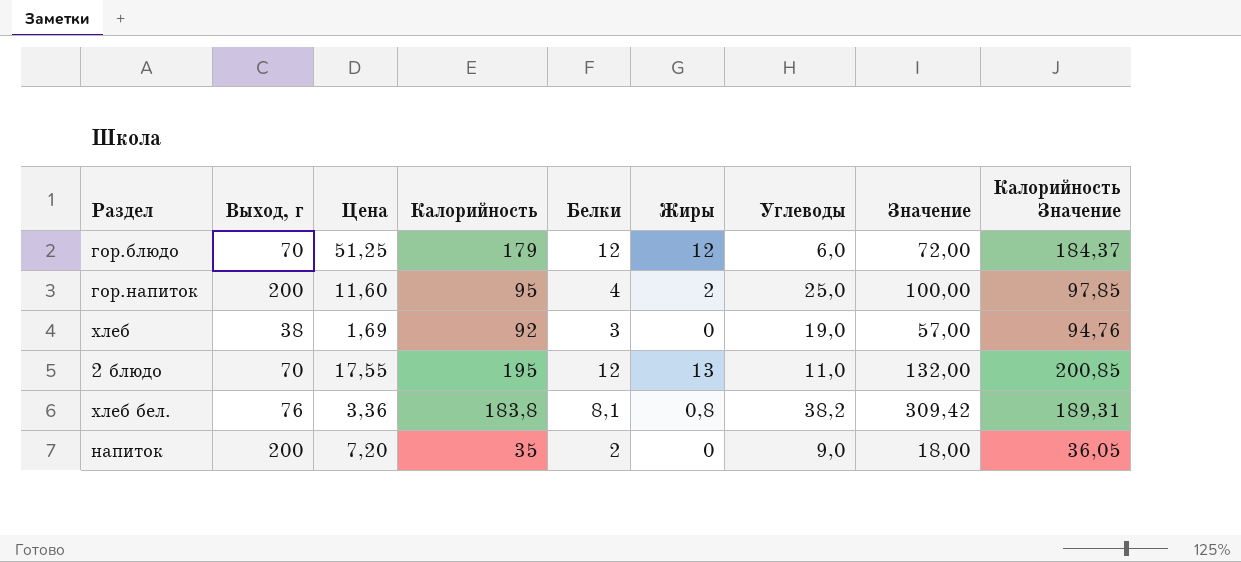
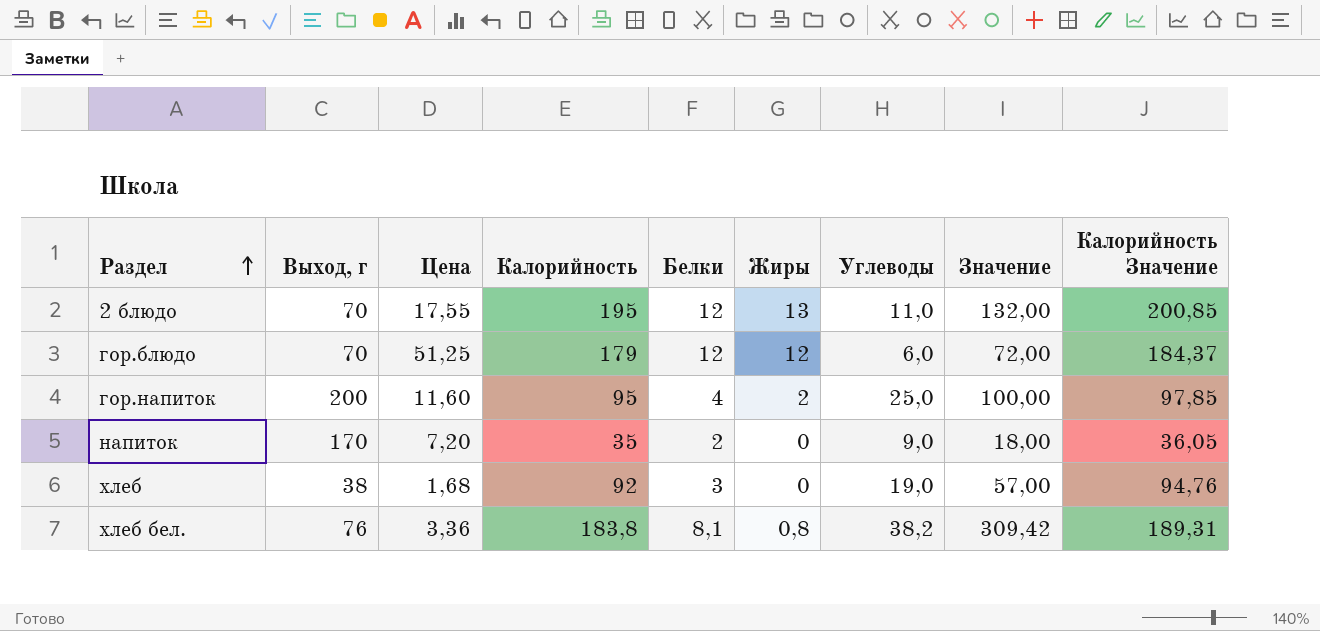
row order: none -> Раздел ascending
напиток | Выход, г: 200 -> 170
хлеб | Цена: 1,69 -> 1,68

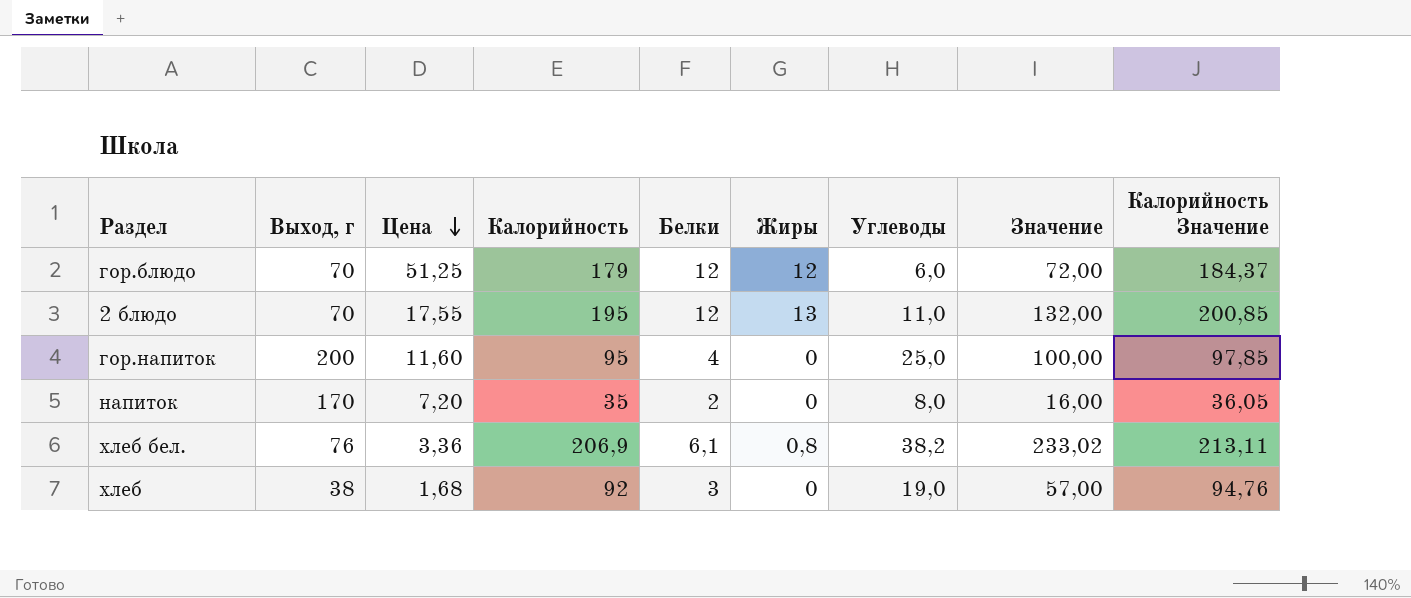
row order: Раздел ascending -> Цена descending
гор.напиток | Жиры: 2 -> 0
напиток | Углеводы: 9,0 -> 8,0
напиток | Значение: 18,00 -> 16,00
хлеб бел. | Калорийность: 183,8 -> 206,9
хлеб бел. | Белки: 8,1 -> 6,1
хлеб бел. | Значение: 309,42 -> 233,02
хлеб бел. | Калорийность Значение: 189,31 -> 213,11

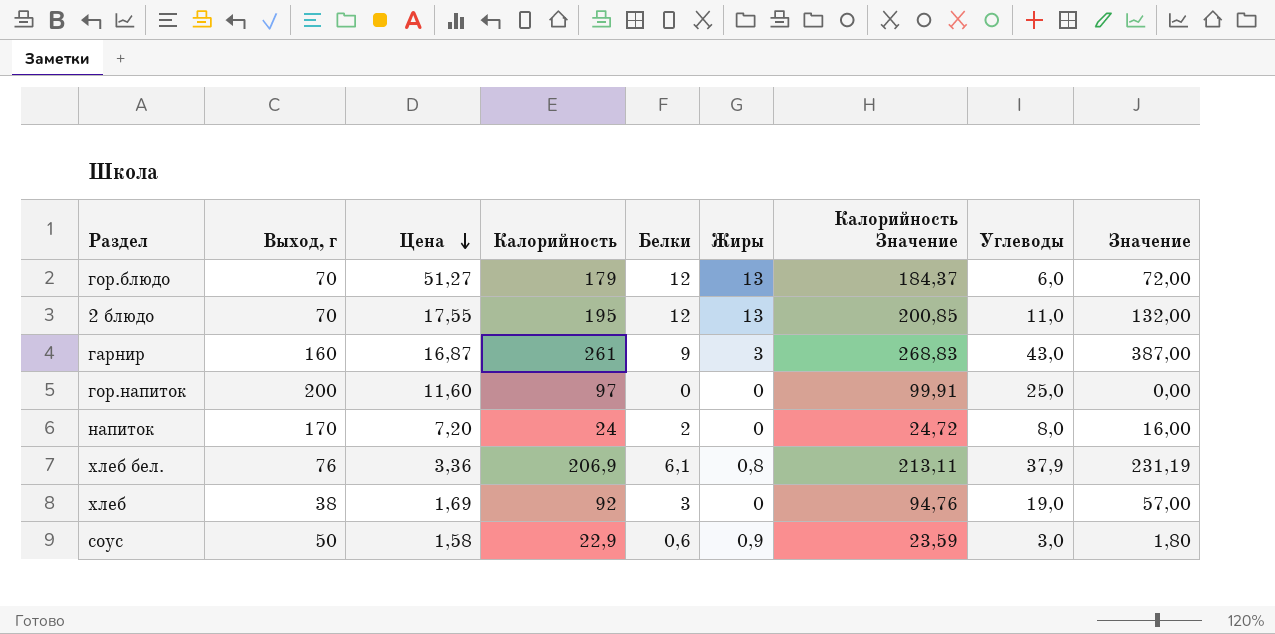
column Калорийность Значение | position: 9 -> 7
гор.блюдо | Цена: 51,25 -> 51,27
гор.блюдо | Жиры: 12 -> 13
row гарнир: none -> 160 | 16,87 | 261 | 9 | 3 | 268,83 | 43,0 | 387,00
гор.напиток | Калорийность: 95 -> 97
гор.напиток | Белки: 4 -> 0
гор.напиток | Калорийность Значение: 97,85 -> 99,91
гор.напиток | Значение: 100,00 -> 0,00
напиток | Калорийность: 35 -> 24
напиток | Калорийность Значение: 36,05 -> 24,72
хлеб бел. | Углеводы: 38,2 -> 37,9
хлеб бел. | Значение: 233,02 -> 231,19
хлеб | Цена: 1,68 -> 1,69
row соус: none -> 50 | 1,58 | 22,9 | 0,6 | 0,9 | 23,59 | 3,0 | 1,80

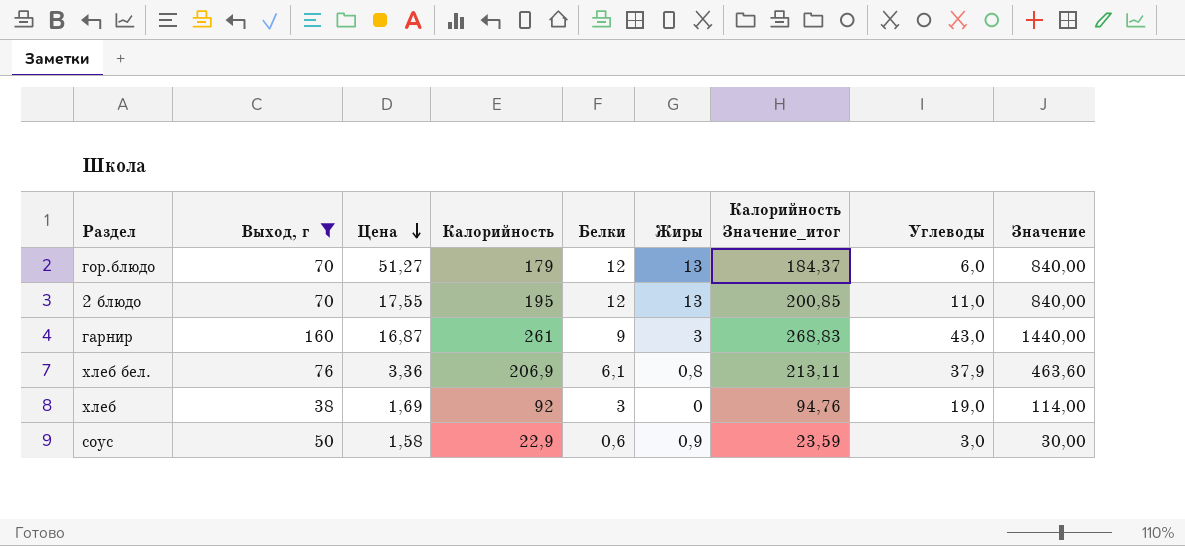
filter: none -> Выход, г <= 160
column name: Калорийность Значение -> Калорийность Значение_итог
column Значение | formula: [Белки] * [Углеводы] -> [Выход, г] * [Белки]

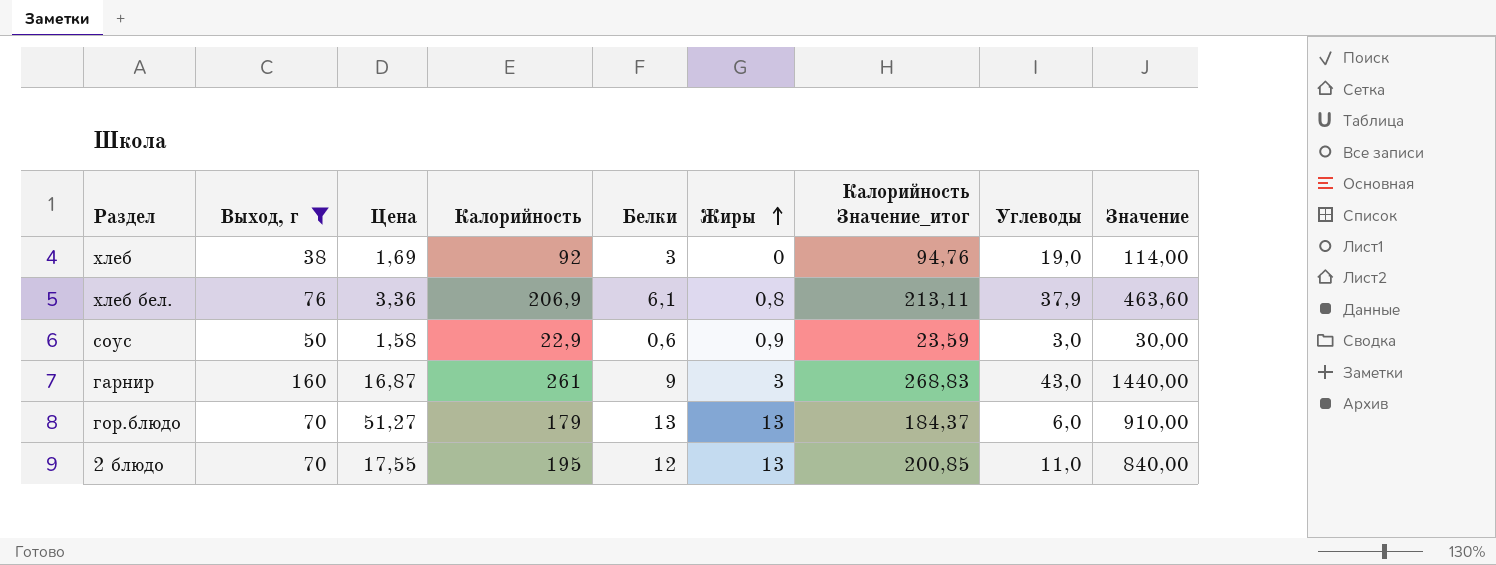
row order: Цена descending -> Жиры ascending
гор.блюдо | Белки: 12 -> 13
гор.блюдо | Значение: 840,00 -> 910,00

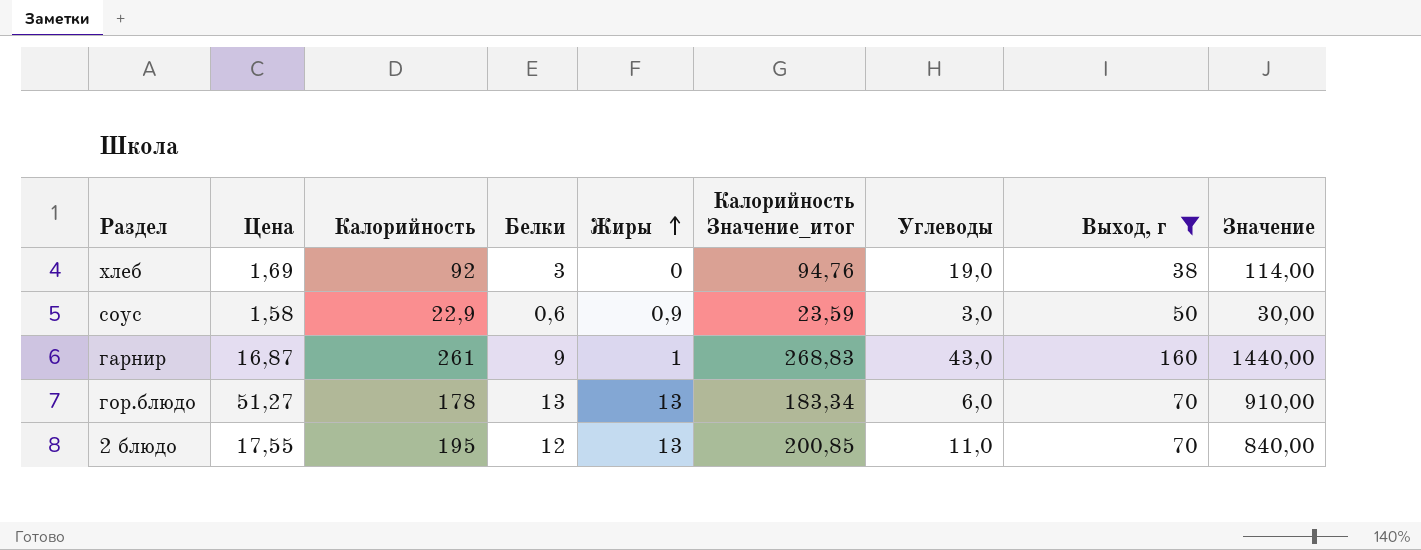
column Выход, г | position: 2 -> 8
row хлеб бел.: 76 | 3,36 | 206,9 | 6,1 | 0,8 | 213,11 | 37,9 | 463,60 -> none
гарнир | Жиры: 3 -> 1
гор.блюдо | Калорийность: 179 -> 178
гор.блюдо | Калорийность Значение_итог: 184,37 -> 183,34

